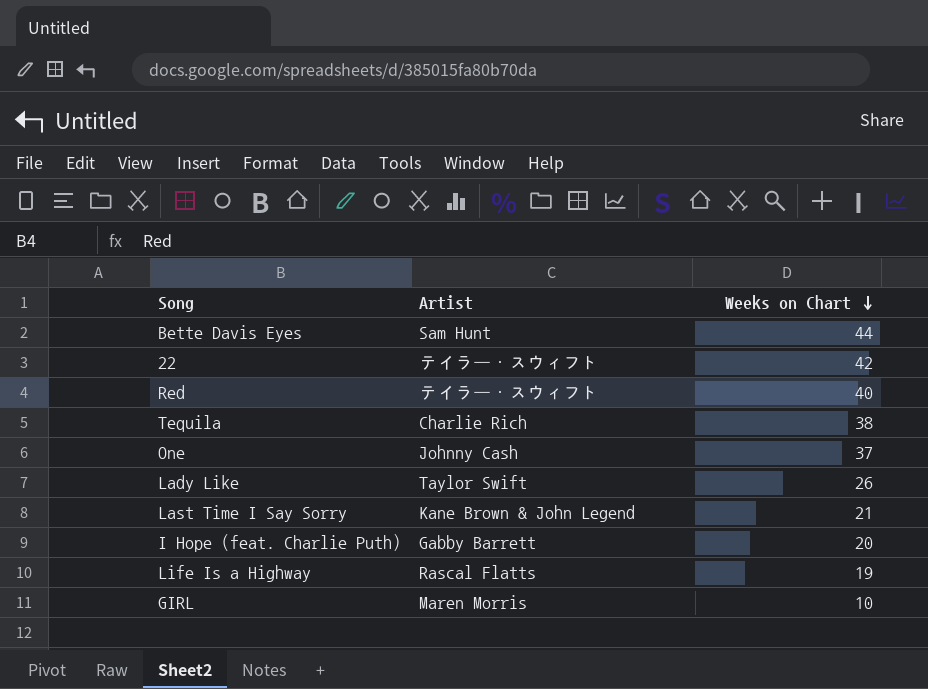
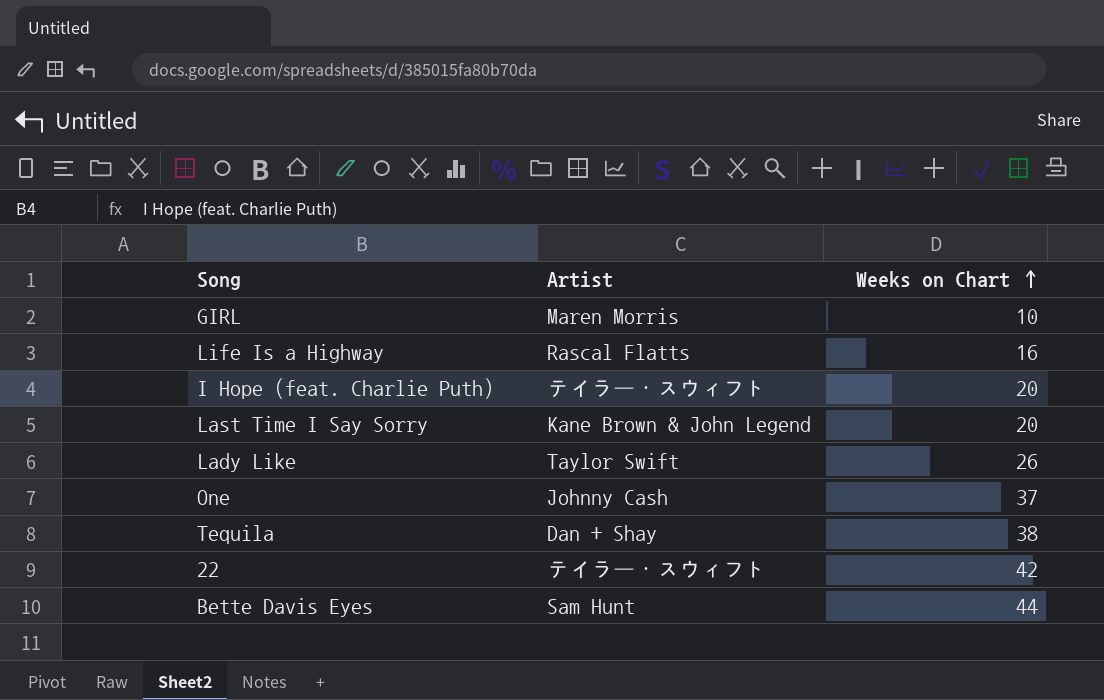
row order: Weeks on Chart descending -> Weeks on Chart ascending
row Red: テイラー・スウィフト | 40 -> none
Life Is a Highway | Weeks on Chart: 19 -> 16
I Hope (feat. Charlie Puth) | Artist: Gabby Barrett -> テイラー・スウィフト
Last Time I Say Sorry | Weeks on Chart: 21 -> 20
Tequila | Artist: Charlie Rich -> Dan + Shay

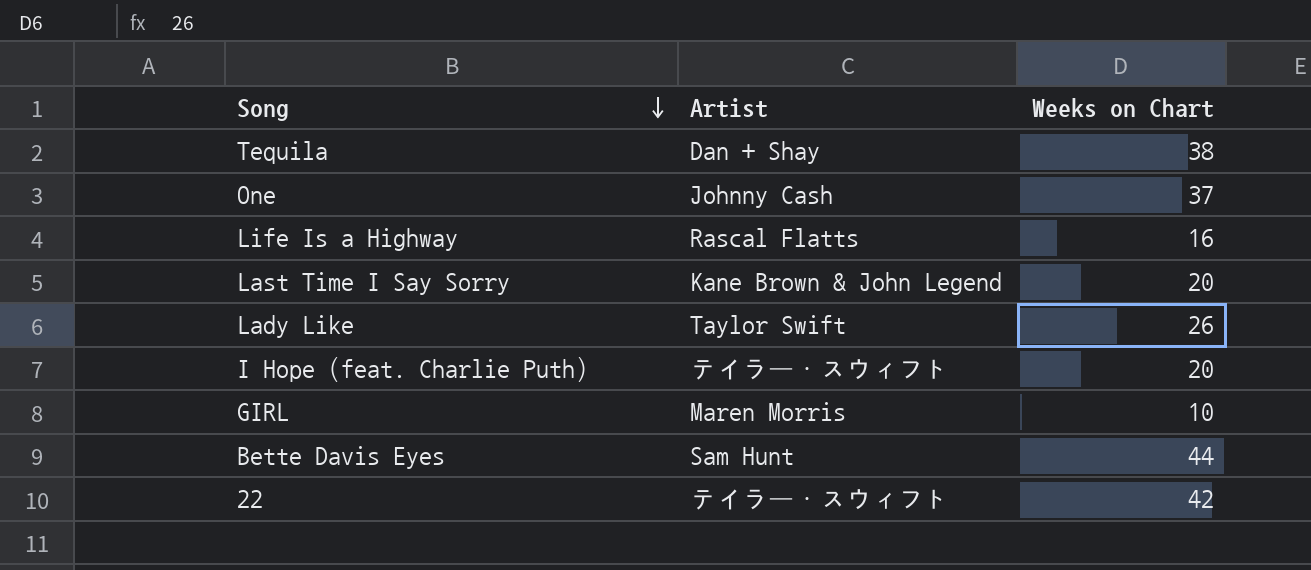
row order: Weeks on Chart ascending -> Song descending

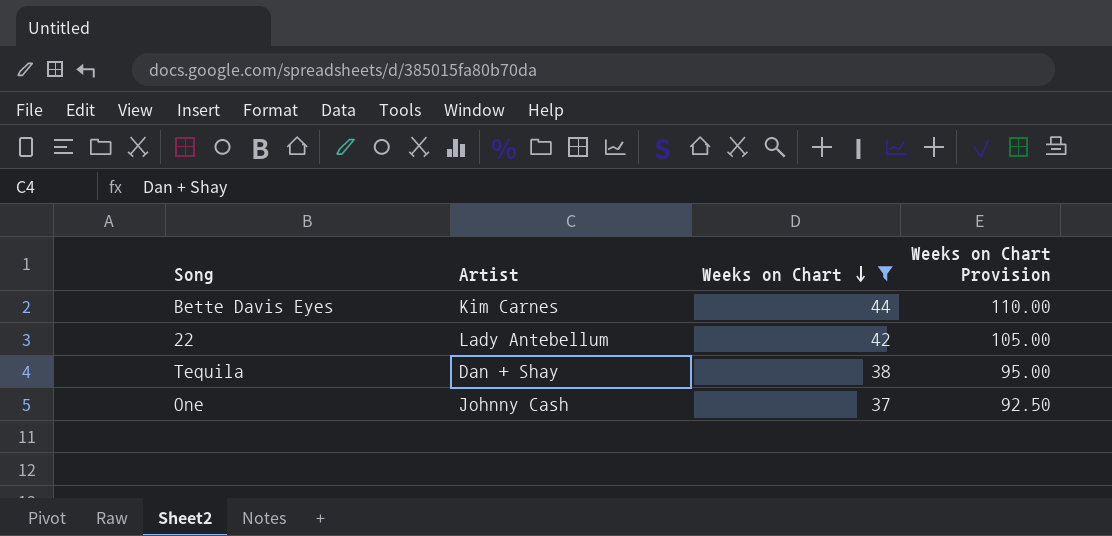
filter: none -> Weeks on Chart >= 37
row order: Song descending -> Weeks on Chart descending
column Weeks on Chart Provision | formula: none -> [Weeks on Chart] * 2.5
Bette Davis Eyes | Artist: Sam Hunt -> Kim Carnes
22 | Artist: テイラー・スウィフト -> Lady Antebellum

